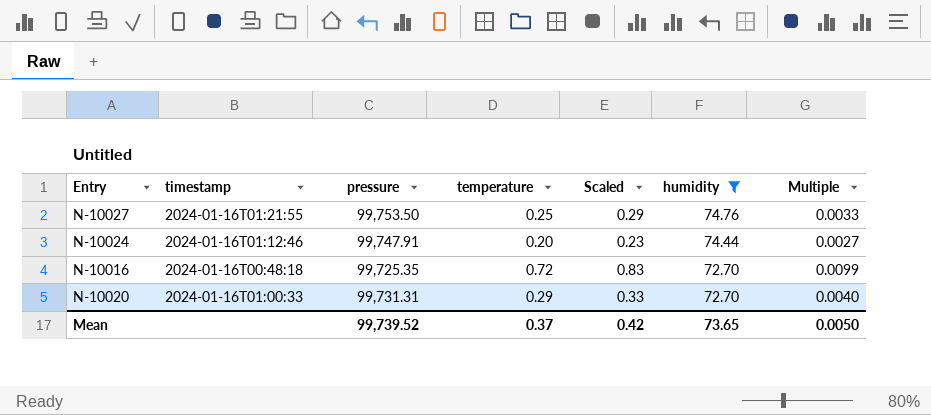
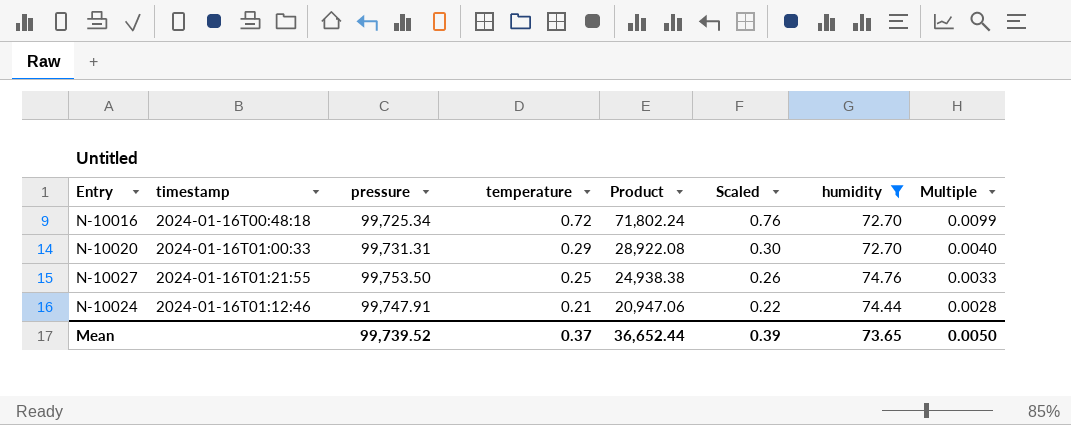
row order: humidity descending -> temperature descending
column Product | formula: none -> [pressure] * [temperature]
column Scaled | formula: [temperature] * 1.15 -> [temperature] * 1.05
N-10016 | pressure: 99,725.35 -> 99,725.34
N-10024 | temperature: 0.20 -> 0.21
N-10024 | Multiple: 0.0027 -> 0.0028
Mean | Scaled: 0.42 -> 0.39

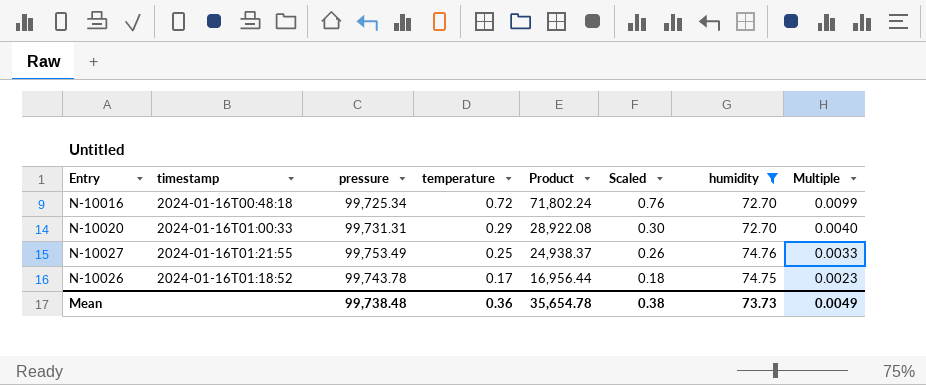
row N-10024: 2024-01-16T01:12:46 | 99,747.91 | 0.21 | 20,947.06 | 0.22 | 74.44 | 0.0028 -> none
N-10027 | pressure: 99,753.50 -> 99,753.49
N-10027 | Product: 24,938.38 -> 24,938.37
row N-10026: none -> 2024-01-16T01:18:52 | 99,743.78 | 0.17 | 16,956.44 | 0.18 | 74.75 | 0.0023
Mean | pressure: 99,739.52 -> 99,738.48
Mean | temperature: 0.37 -> 0.36
Mean | Product: 36,652.44 -> 35,654.78
Mean | Scaled: 0.39 -> 0.38
Mean | humidity: 73.65 -> 73.73
Mean | Multiple: 0.0050 -> 0.0049

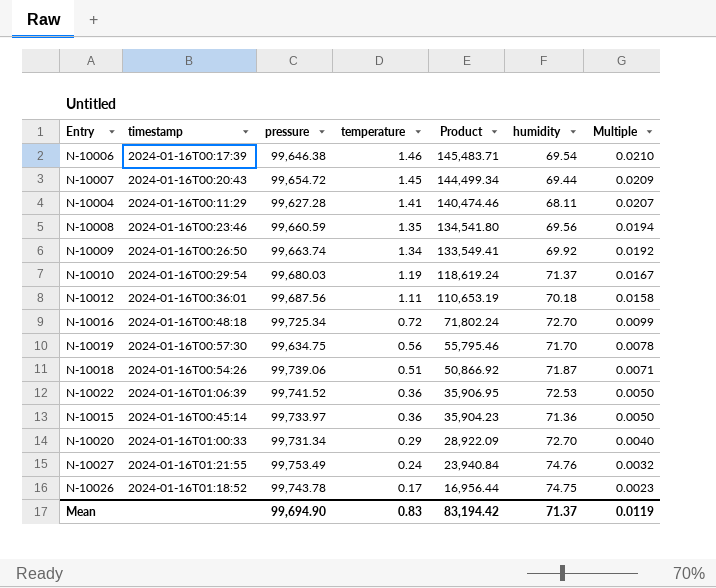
filter: humidity >= 72.70 -> none
column Scaled | formula: [temperature] * 1.05 -> none
N-10020 | pressure: 99,731.31 -> 99,731.34
N-10020 | Product: 28,922.08 -> 28,922.09
N-10027 | temperature: 0.25 -> 0.24
N-10027 | Product: 24,938.37 -> 23,940.84
N-10027 | Multiple: 0.0033 -> 0.0032
Mean | pressure: 99,738.48 -> 99,694.90
Mean | temperature: 0.36 -> 0.83
Mean | Product: 35,654.78 -> 83,194.42
Mean | humidity: 73.73 -> 71.37
Mean | Multiple: 0.0049 -> 0.0119

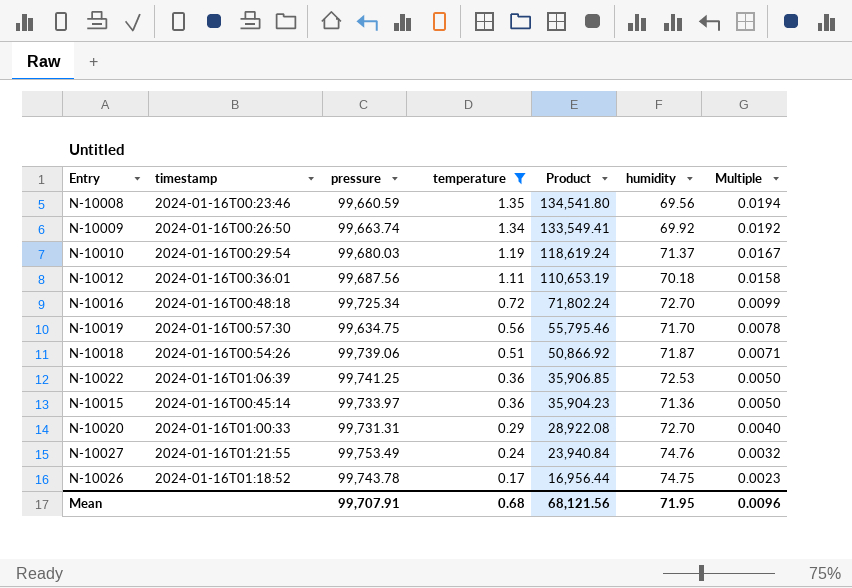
filter: none -> temperature <= 1.35
N-10022 | pressure: 99,741.52 -> 99,741.25
N-10022 | Product: 35,906.95 -> 35,906.85
N-10020 | pressure: 99,731.34 -> 99,731.31
N-10020 | Product: 28,922.09 -> 28,922.08
Mean | pressure: 99,694.90 -> 99,707.91
Mean | temperature: 0.83 -> 0.68
Mean | Product: 83,194.42 -> 68,121.56
Mean | humidity: 71.37 -> 71.95
Mean | Multiple: 0.0119 -> 0.0096

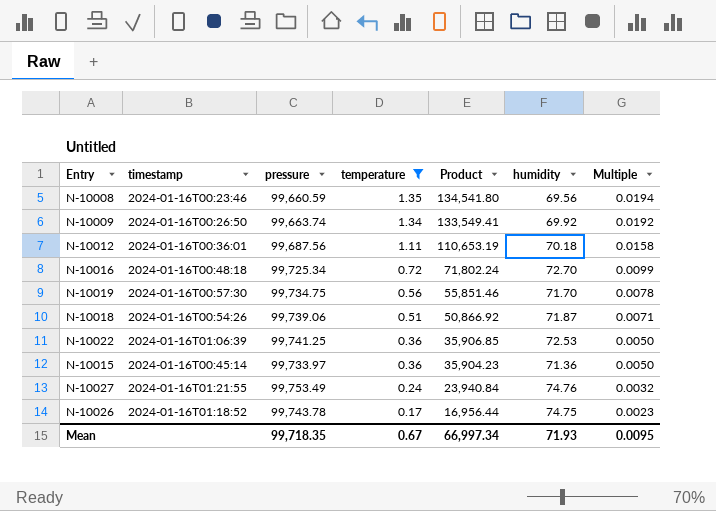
row N-10010: 2024-01-16T00:29:54 | 99,680.03 | 1.19 | 118,619.24 | 71.37 | 0.0167 -> none
row N-10020: 2024-01-16T01:00:33 | 99,731.31 | 0.29 | 28,922.08 | 72.70 | 0.0040 -> none
N-10019 | pressure: 99,634.75 -> 99,734.75
N-10019 | Product: 55,795.46 -> 55,851.46
Mean | pressure: 99,707.91 -> 99,718.35
Mean | temperature: 0.68 -> 0.67
Mean | Product: 68,121.56 -> 66,997.34
Mean | humidity: 71.95 -> 71.93
Mean | Multiple: 0.0096 -> 0.0095

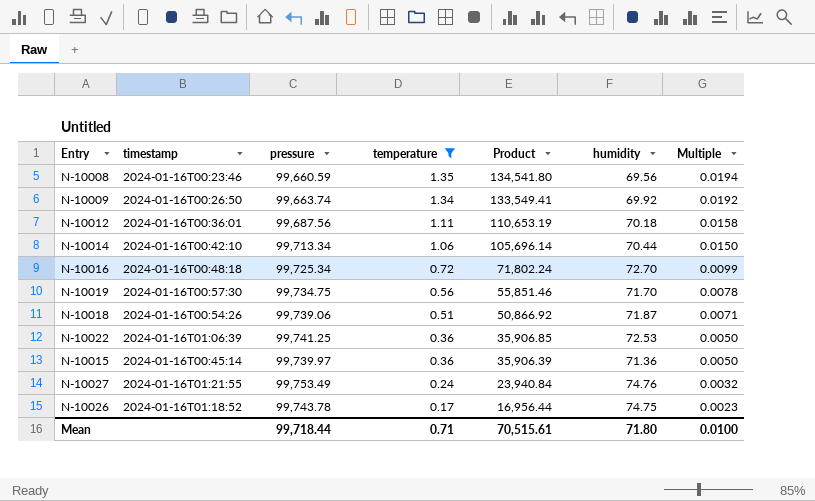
row N-10014: none -> 2024-01-16T00:42:10 | 99,713.34 | 1.06 | 105,696.14 | 70.44 | 0.0150
N-10015 | pressure: 99,733.97 -> 99,739.97
N-10015 | Product: 35,904.23 -> 35,906.39
Mean | pressure: 99,718.35 -> 99,718.44
Mean | temperature: 0.67 -> 0.71
Mean | Product: 66,997.34 -> 70,515.61
Mean | humidity: 71.93 -> 71.80
Mean | Multiple: 0.0095 -> 0.0100

